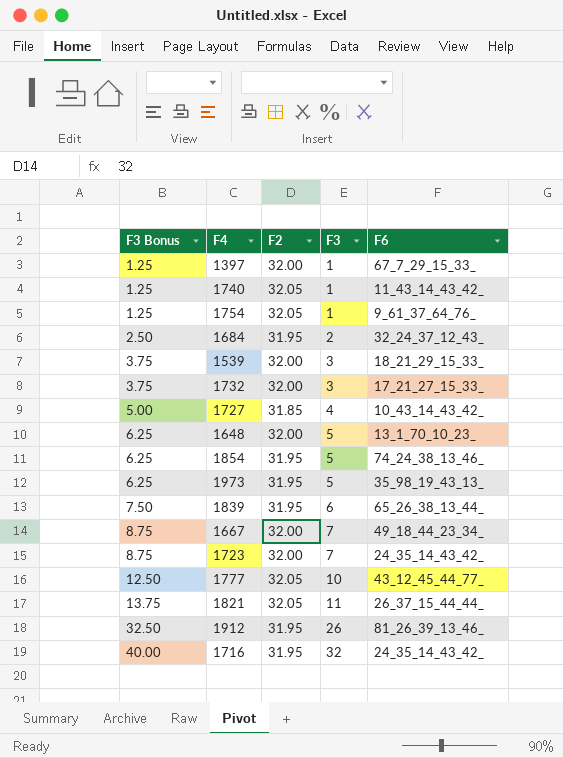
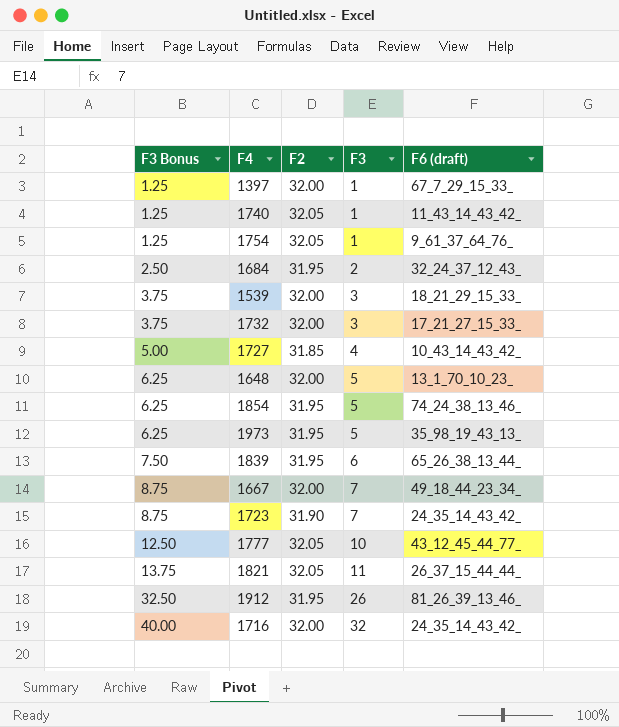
column name: F6 -> F6 (draft)
1723 | F2: 32.00 -> 31.90
1716 | F2: 31.95 -> 32.00

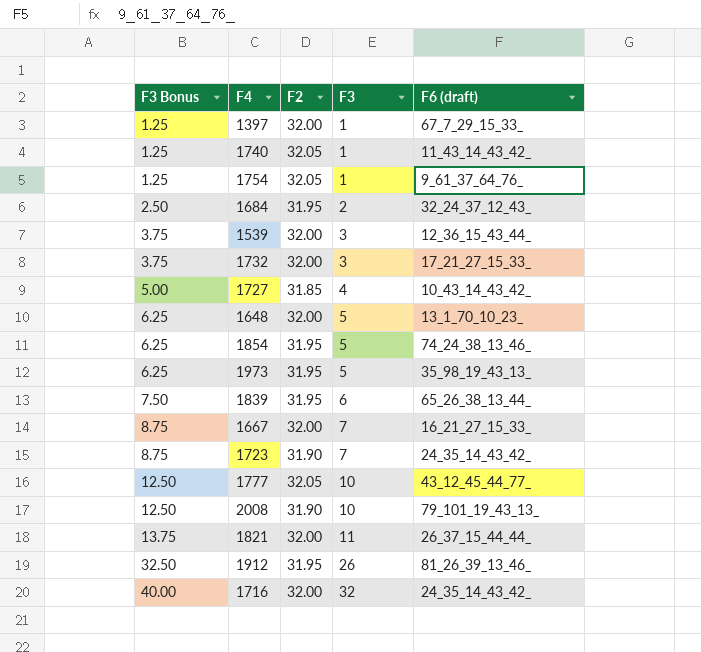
1539 | F6 (draft): 18_21_29_15_33_ -> 12_36_15_43_44_
1667 | F6 (draft): 49_18_44_23_34_ -> 16_21_27_15_33_
row 2008: none -> 12.50 | 31.90 | 10 | 79_101_19_43_13_
1821 | F2: 32.05 -> 32.00

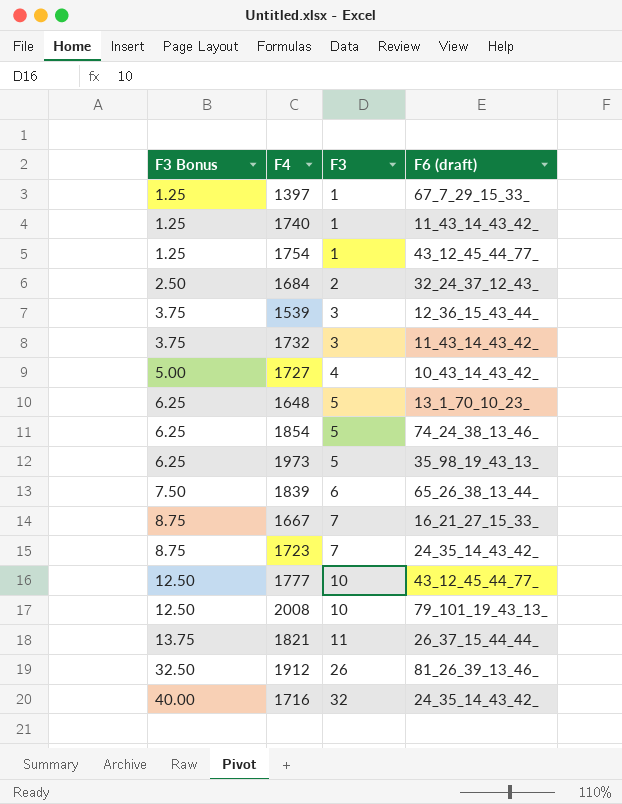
column F2 | position: 3 -> none
1754 | F6 (draft): 9_61_37_64_76_ -> 43_12_45_44_77_
1732 | F6 (draft): 17_21_27_15_33_ -> 11_43_14_43_42_

